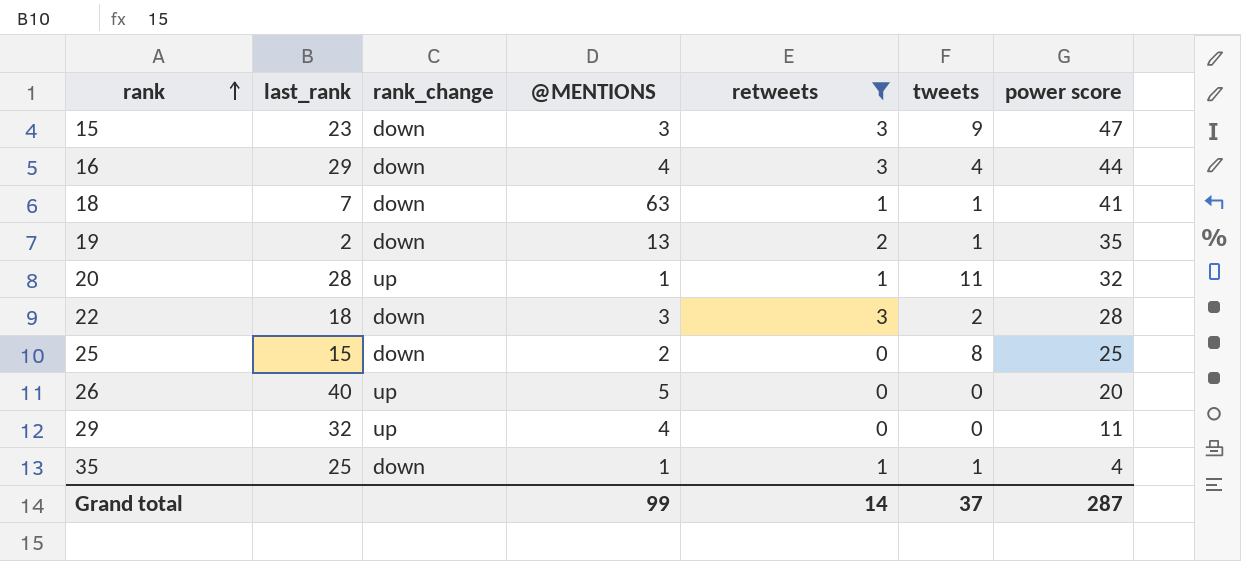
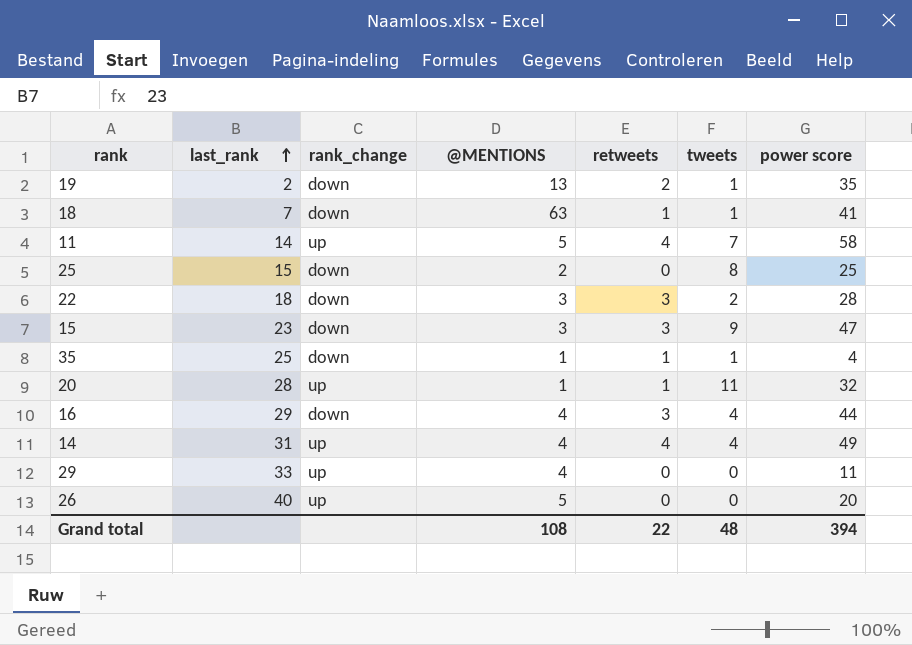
filter: retweets != 4 -> none
row order: rank ascending -> last_rank ascending
29 | last_rank: 32 -> 33
Grand total | @MENTIONS: 99 -> 108
Grand total | retweets: 14 -> 22
Grand total | tweets: 37 -> 48
Grand total | power score: 287 -> 394

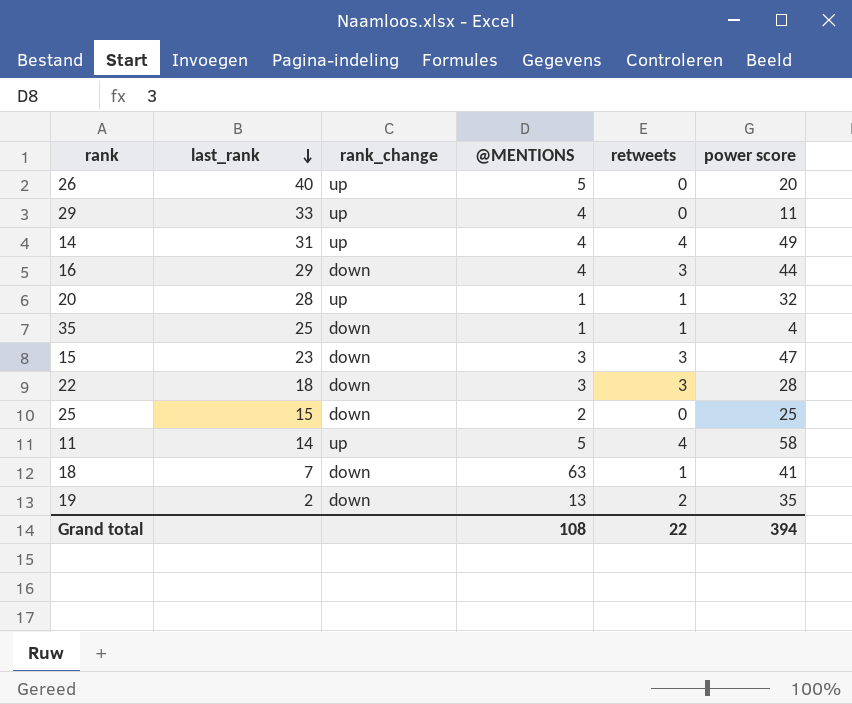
row order: last_rank ascending -> last_rank descending
column tweets | position: 6 -> none

